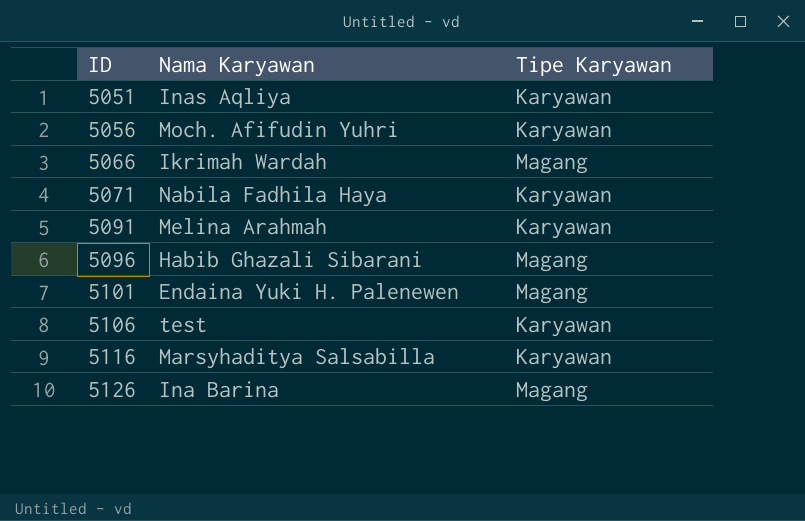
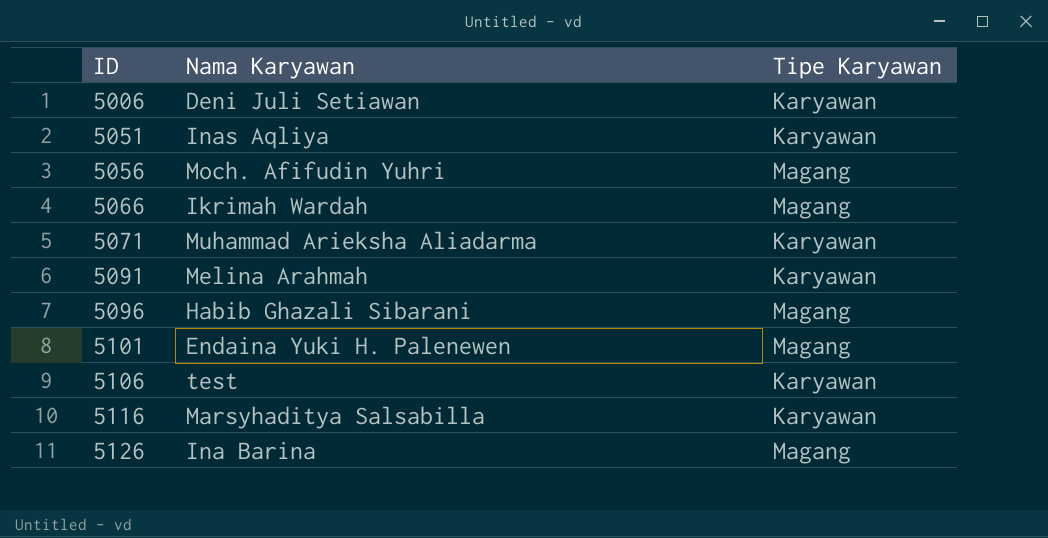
row 5006: none -> Deni Juli Setiawan | Karyawan
5056 | Tipe Karyawan: Karyawan -> Magang
5071 | Nama Karyawan: Nabila Fadhila Haya -> Muhammad Arieksha Aliadarma

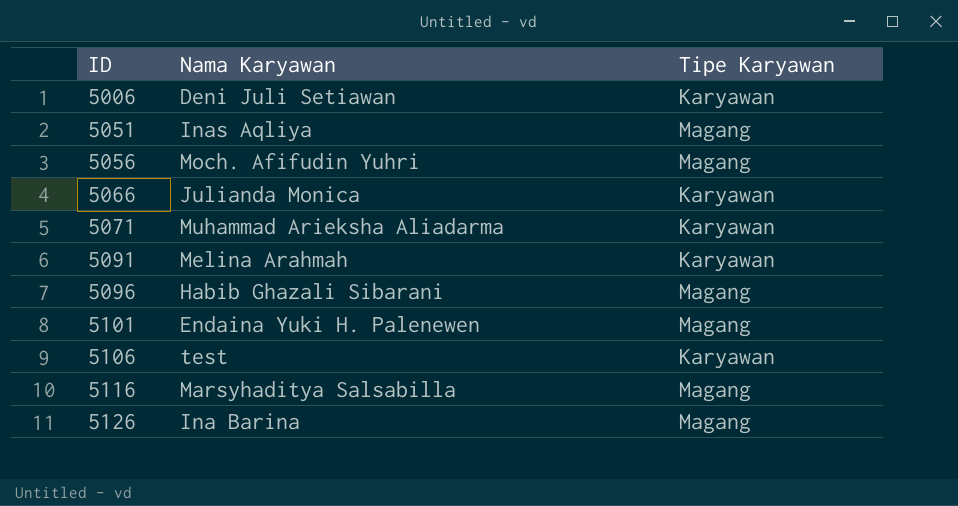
5051 | Tipe Karyawan: Karyawan -> Magang
5066 | Nama Karyawan: Ikrimah Wardah -> Julianda Monica
5066 | Tipe Karyawan: Magang -> Karyawan
5116 | Tipe Karyawan: Karyawan -> Magang

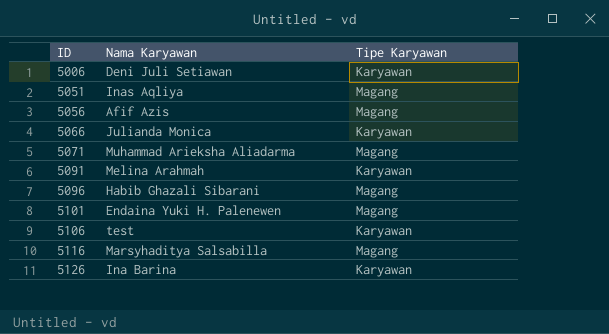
5056 | Nama Karyawan: Moch. Afifudin Yuhri -> Afif Azis
5071 | Tipe Karyawan: Karyawan -> Magang
5126 | Tipe Karyawan: Magang -> Karyawan

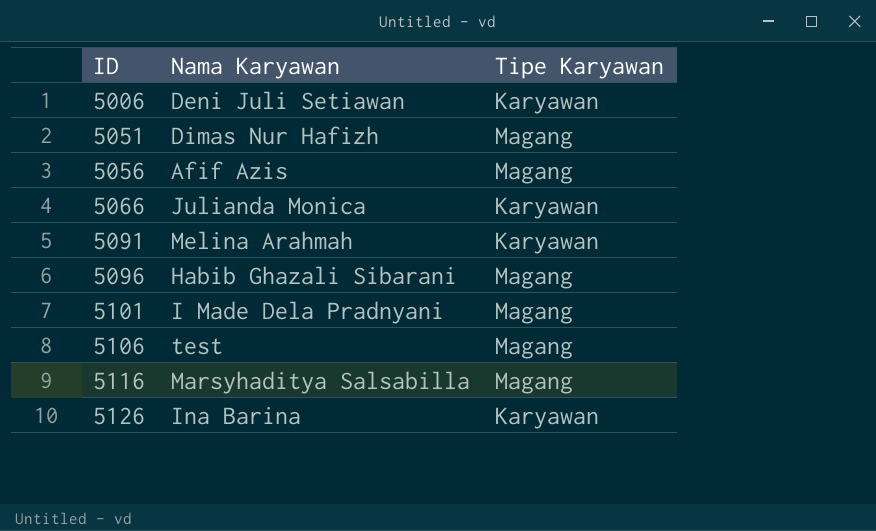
row 5071: Muhammad Arieksha Aliadarma | Magang -> none
5051 | Nama Karyawan: Inas Aqliya -> Dimas Nur Hafizh
5101 | Nama Karyawan: Endaina Yuki H. Palenewen -> I Made Dela Pradnyani
5106 | Tipe Karyawan: Karyawan -> Magang

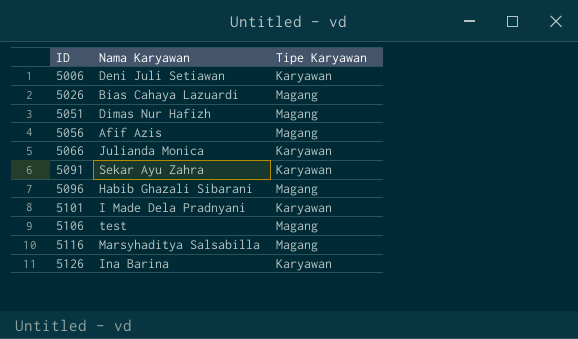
row 5026: none -> Bias Cahaya Lazuardi | Magang
5091 | Nama Karyawan: Melina Arahmah -> Sekar Ayu Zahra
5101 | Tipe Karyawan: Magang -> Karyawan

